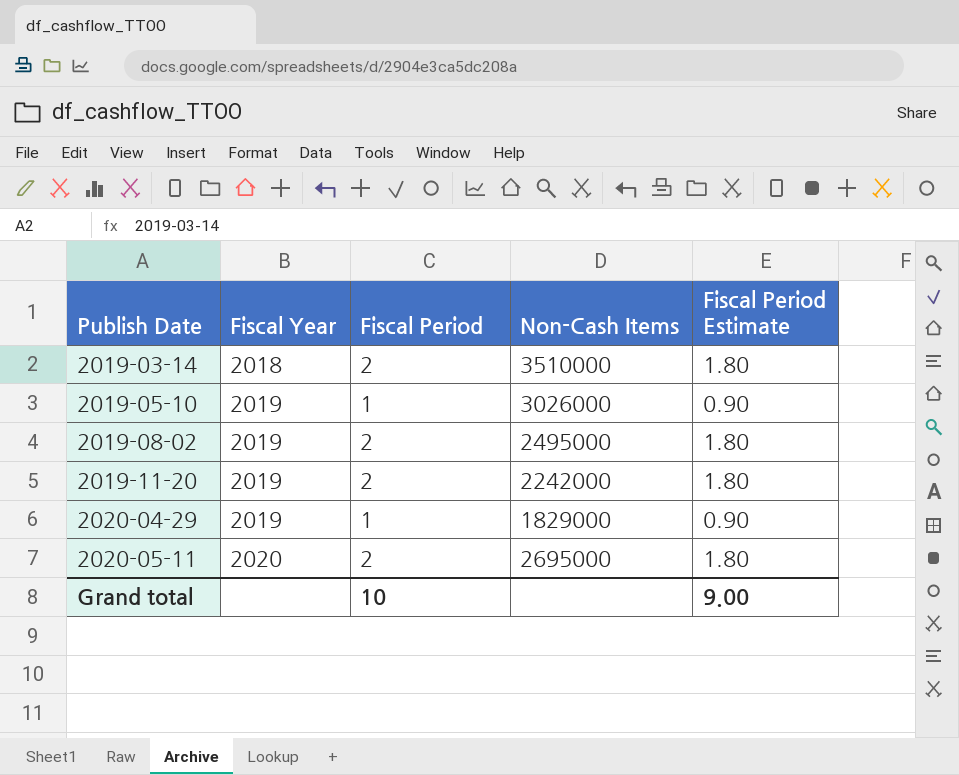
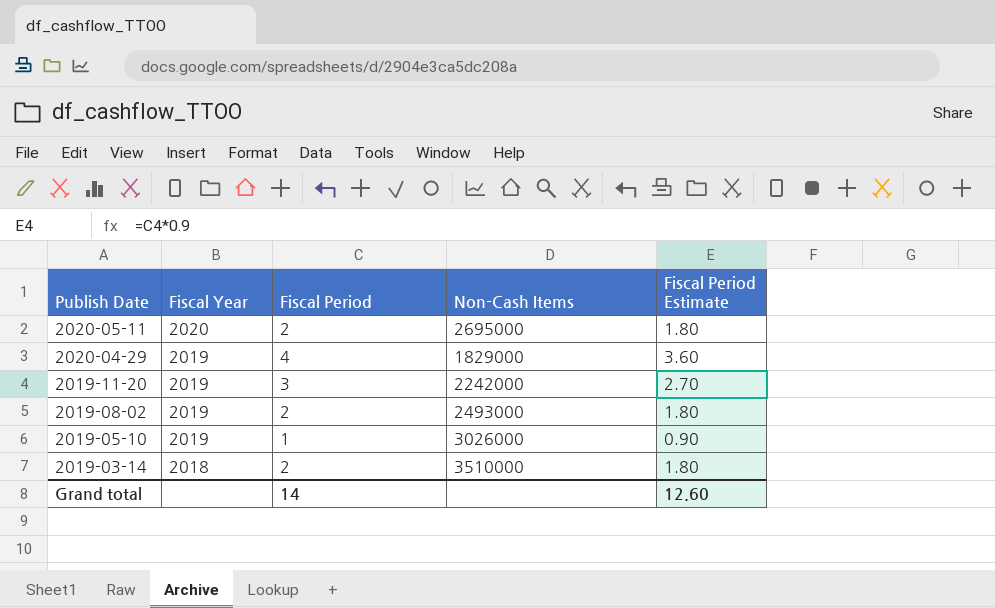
row order: Publish Date ascending -> Publish Date descending
2020-04-29 | Fiscal Period: 1 -> 4
2020-04-29 | Fiscal Period Estimate: 0.90 -> 3.60
2019-11-20 | Fiscal Period: 2 -> 3
2019-11-20 | Fiscal Period Estimate: 1.80 -> 2.70
2019-08-02 | Non-Cash Items: 2495000 -> 2493000
Grand total | Fiscal Period: 10 -> 14
Grand total | Fiscal Period Estimate: 9.00 -> 12.60

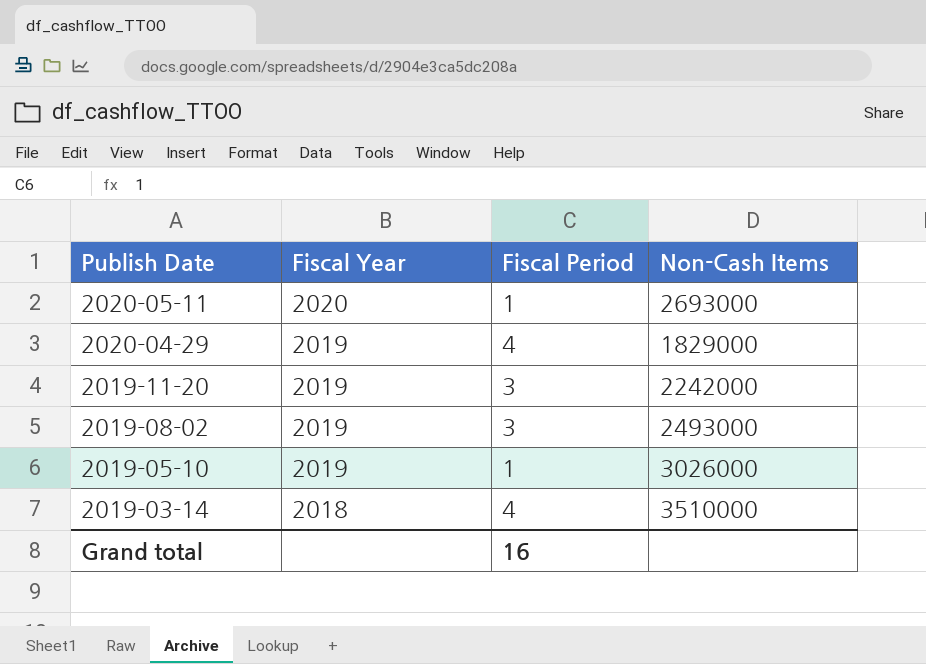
column Fiscal Period Estimate | formula: [Fiscal Period] * 0.9 -> none
2020-05-11 | Fiscal Period: 2 -> 1
2020-05-11 | Non-Cash Items: 2695000 -> 2693000
2019-08-02 | Fiscal Period: 2 -> 3
2019-03-14 | Fiscal Period: 2 -> 4
Grand total | Fiscal Period: 14 -> 16

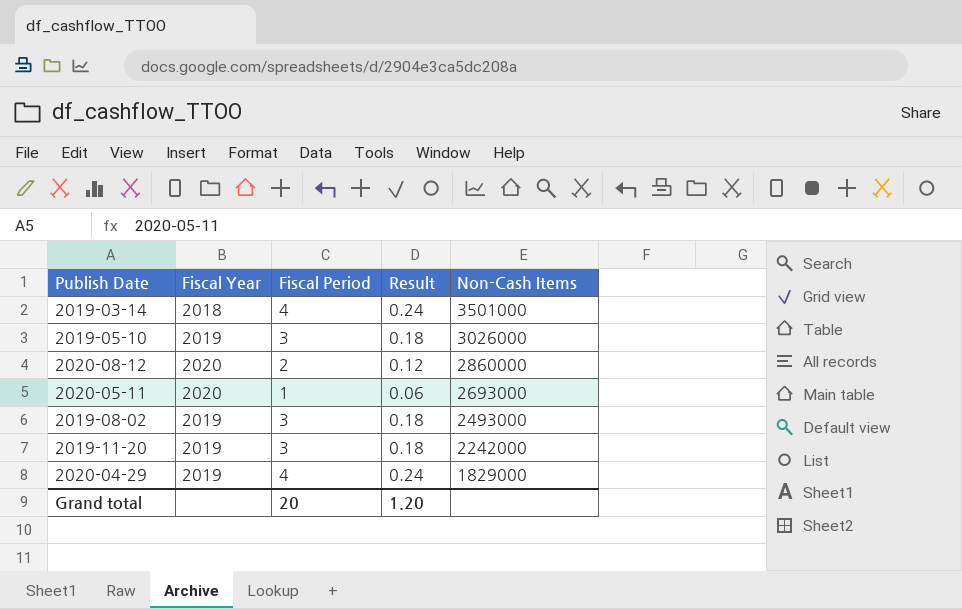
row order: Publish Date descending -> Non-Cash Items descending
column Result | formula: none -> [Fiscal Period] * 0.06
2019-03-14 | Non-Cash Items: 3510000 -> 3501000
2019-05-10 | Fiscal Period: 1 -> 3
row 2020-08-12: none -> 2020 | 2 | 0.12 | 2860000
Grand total | Fiscal Period: 16 -> 20

